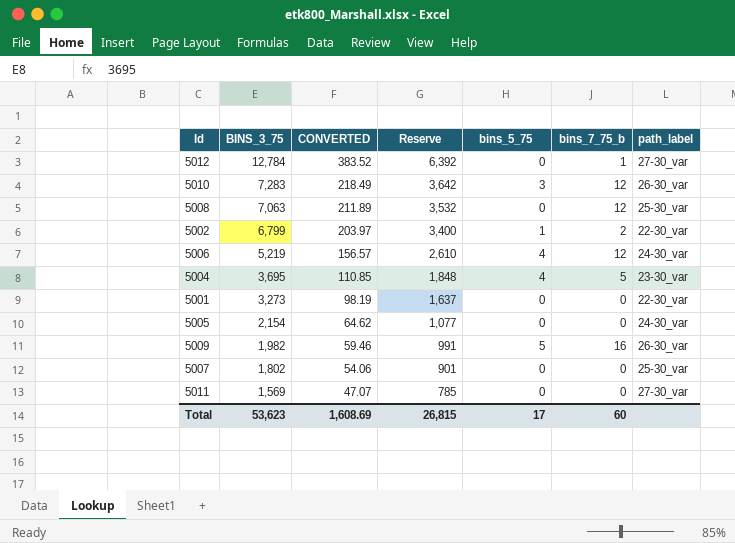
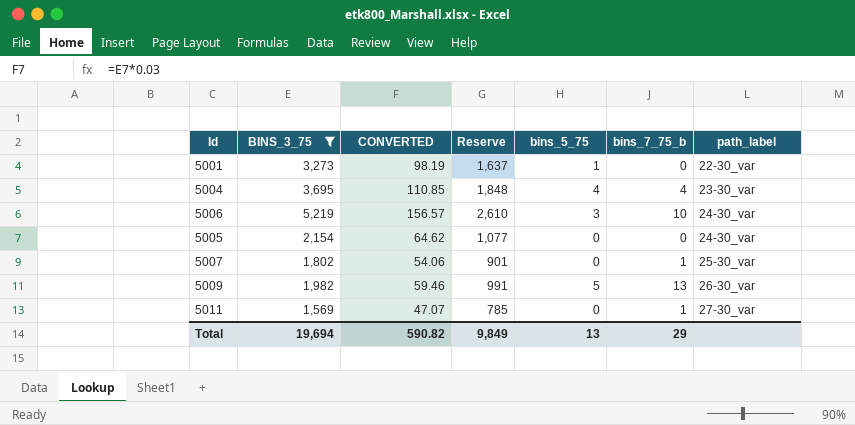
filter: none -> BINS_3_75 <= 5,219
row order: BINS_3_75 descending -> path_label ascending
5001 | bins_5_75: 0 -> 1
5004 | bins_7_75_b: 5 -> 4
5006 | bins_5_75: 4 -> 3
5006 | bins_7_75_b: 12 -> 10
5007 | bins_7_75_b: 0 -> 1
5009 | bins_7_75_b: 16 -> 13
5011 | bins_7_75_b: 0 -> 1
Total | BINS_3_75: 53,623 -> 19,694
Total | CONVERTED: 1,608.69 -> 590.82
Total | Reserve: 26,815 -> 9,849
Total | bins_5_75: 17 -> 13
Total | bins_7_75_b: 60 -> 29

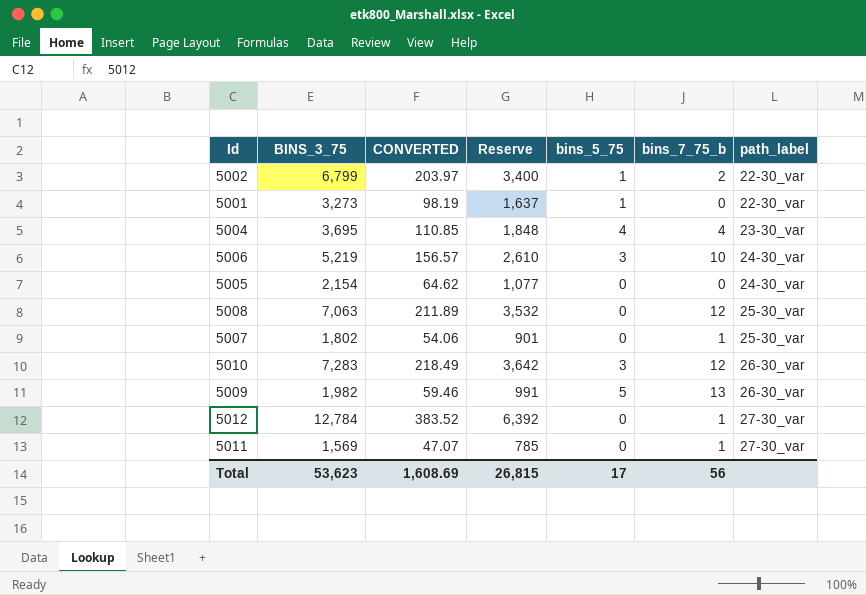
filter: BINS_3_75 <= 5,219 -> none
Total | BINS_3_75: 19,694 -> 53,623
Total | CONVERTED: 590.82 -> 1,608.69
Total | Reserve: 9,849 -> 26,815
Total | bins_5_75: 13 -> 17
Total | bins_7_75_b: 29 -> 56

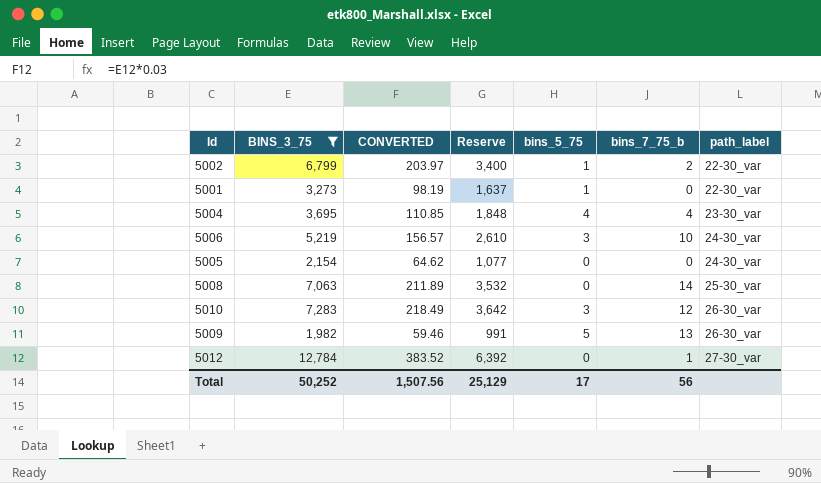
filter: none -> BINS_3_75 >= 1,982
5008 | bins_7_75_b: 12 -> 14
Total | BINS_3_75: 53,623 -> 50,252
Total | CONVERTED: 1,608.69 -> 1,507.56
Total | Reserve: 26,815 -> 25,129

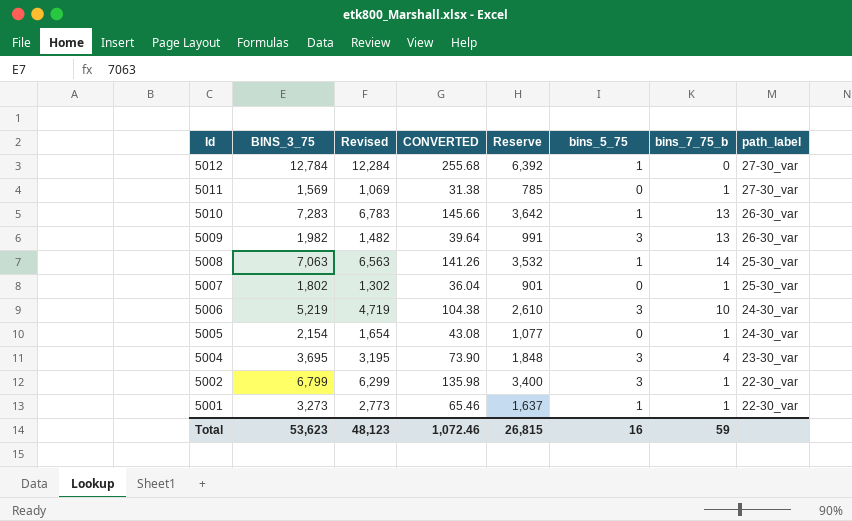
filter: BINS_3_75 >= 1,982 -> none
row order: path_label ascending -> Id descending
column Revised | formula: none -> [BINS_3_75] - 500
column CONVERTED | formula: [BINS_3_75] * 0.03 -> [BINS_3_75] * 0.02
5012 | bins_5_75: 0 -> 1
5012 | bins_7_75_b: 1 -> 0
5010 | bins_5_75: 3 -> 1
5010 | bins_7_75_b: 12 -> 13
5009 | bins_5_75: 5 -> 3
5008 | bins_5_75: 0 -> 1
5005 | bins_7_75_b: 0 -> 1
5004 | bins_5_75: 4 -> 3
5002 | bins_5_75: 1 -> 3
5002 | bins_7_75_b: 2 -> 1
5001 | bins_7_75_b: 0 -> 1
Total | BINS_3_75: 50,252 -> 53,623
Total | CONVERTED: 1,507.56 -> 1,072.46
Total | Reserve: 25,129 -> 26,815
Total | bins_5_75: 17 -> 16
Total | bins_7_75_b: 56 -> 59

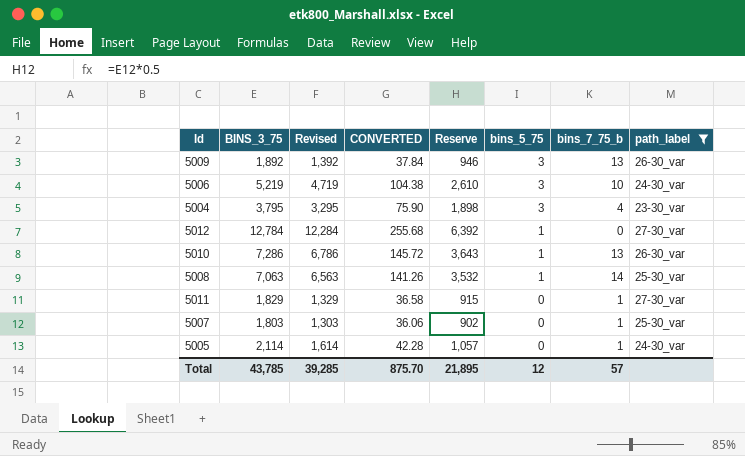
filter: none -> path_label != 22-30_var
row order: Id descending -> bins_5_75 descending
5009 | BINS_3_75: 1,982 -> 1,892
5009 | Revised: 1,482 -> 1,392
5009 | CONVERTED: 39.64 -> 37.84
5009 | Reserve: 991 -> 946
5004 | BINS_3_75: 3,695 -> 3,795
5004 | Revised: 3,195 -> 3,295
5004 | CONVERTED: 73.90 -> 75.90
5004 | Reserve: 1,848 -> 1,898
5010 | BINS_3_75: 7,283 -> 7,286
5010 | Revised: 6,783 -> 6,786
5010 | CONVERTED: 145.66 -> 145.72
5010 | Reserve: 3,642 -> 3,643
5011 | BINS_3_75: 1,569 -> 1,829
5011 | Revised: 1,069 -> 1,329
5011 | CONVERTED: 31.38 -> 36.58
5011 | Reserve: 785 -> 915
5007 | BINS_3_75: 1,802 -> 1,803
5007 | Revised: 1,302 -> 1,303
5007 | CONVERTED: 36.04 -> 36.06
5007 | Reserve: 901 -> 902
5005 | BINS_3_75: 2,154 -> 2,114
5005 | Revised: 1,654 -> 1,614
5005 | CONVERTED: 43.08 -> 42.28
5005 | Reserve: 1,077 -> 1,057
Total | BINS_3_75: 53,623 -> 43,785
Total | Revised: 48,123 -> 39,285
Total | CONVERTED: 1,072.46 -> 875.70
Total | Reserve: 26,815 -> 21,895
Total | bins_5_75: 16 -> 12
Total | bins_7_75_b: 59 -> 57

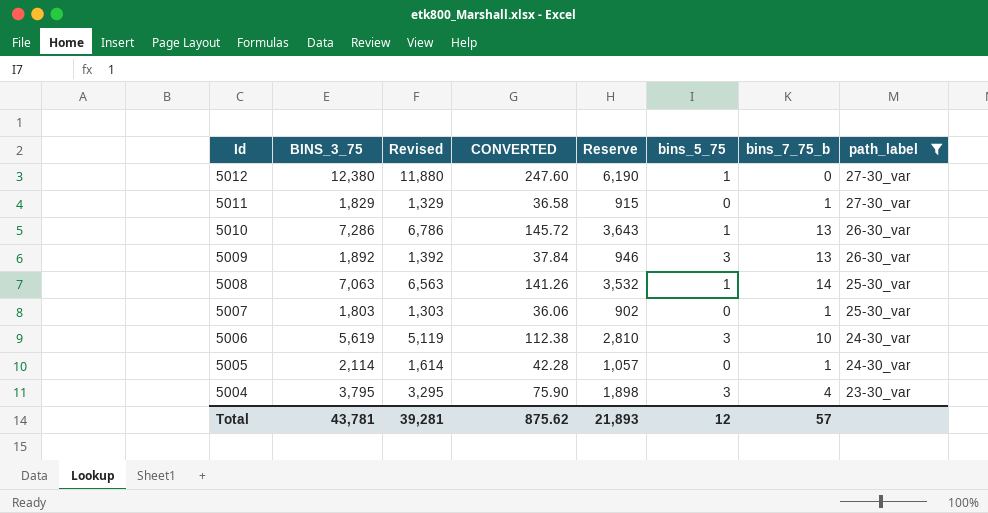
row order: bins_5_75 descending -> Id descending
5012 | BINS_3_75: 12,784 -> 12,380
5012 | Revised: 12,284 -> 11,880
5012 | CONVERTED: 255.68 -> 247.60
5012 | Reserve: 6,392 -> 6,190
5006 | BINS_3_75: 5,219 -> 5,619
5006 | Revised: 4,719 -> 5,119
5006 | CONVERTED: 104.38 -> 112.38
5006 | Reserve: 2,610 -> 2,810
Total | BINS_3_75: 43,785 -> 43,781
Total | Revised: 39,285 -> 39,281
Total | CONVERTED: 875.70 -> 875.62
Total | Reserve: 21,895 -> 21,893

